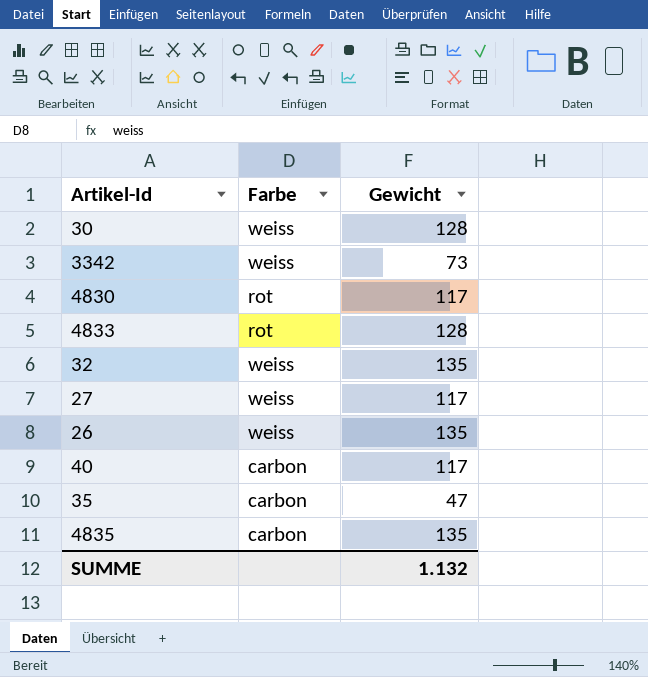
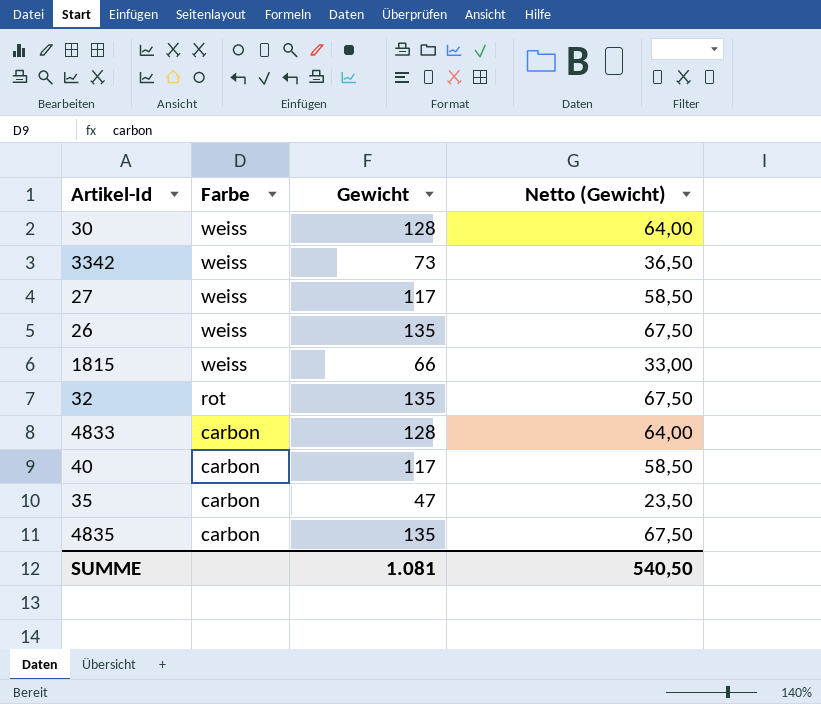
row order: none -> Farbe descending
column Netto (Gewicht) | formula: none -> [Gewicht] * 0,5
row 4830: rot | 117 -> none
row 1815: none -> weiss | 66 | 33,00
32 | Farbe: weiss -> rot
4833 | Farbe: rot -> carbon
SUMME | Gewicht: 1.132 -> 1.081

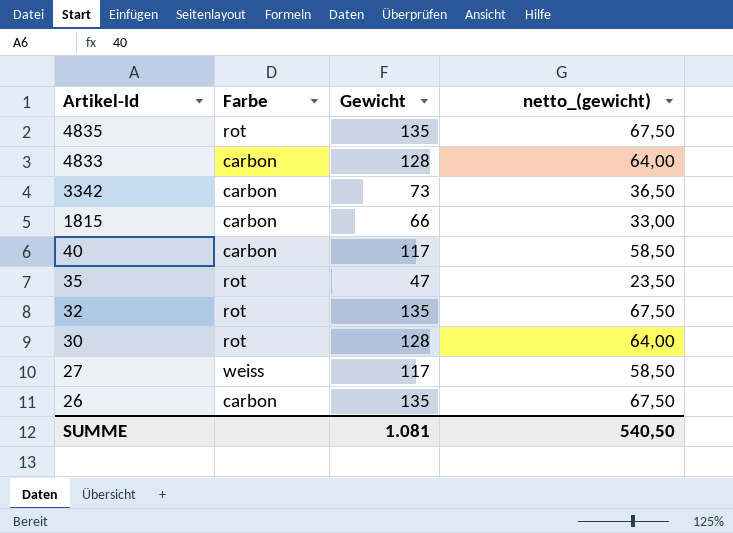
row order: Farbe descending -> Artikel-Id descending
column name: Netto (Gewicht) -> netto_(gewicht)
4835 | Farbe: carbon -> rot
3342 | Farbe: weiss -> carbon
1815 | Farbe: weiss -> carbon
35 | Farbe: carbon -> rot
30 | Farbe: weiss -> rot
26 | Farbe: weiss -> carbon

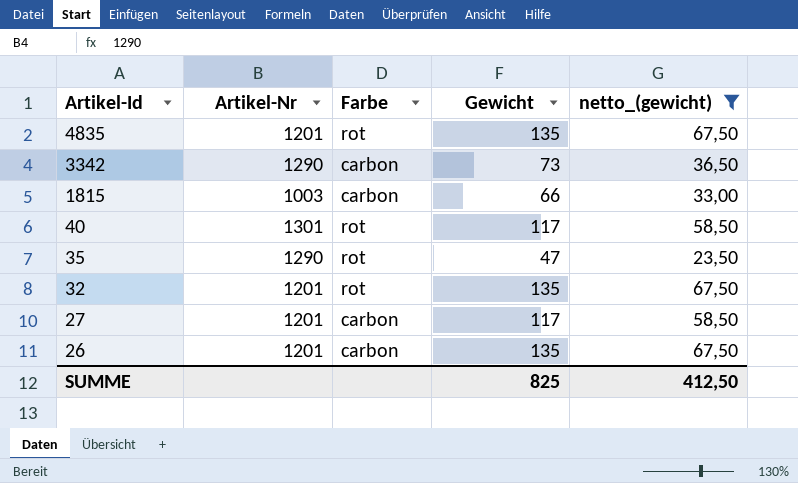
filter: none -> netto_(gewicht) != 64,00
column Artikel-Nr | position: none -> 2
40 | Farbe: carbon -> rot
27 | Farbe: weiss -> carbon
SUMME | Gewicht: 1.081 -> 825
SUMME | netto_(gewicht): 540,50 -> 412,50

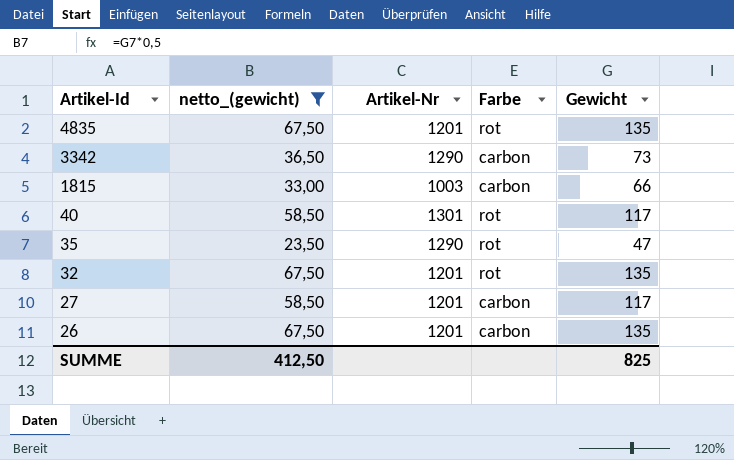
column netto_(gewicht) | position: 5 -> 2

